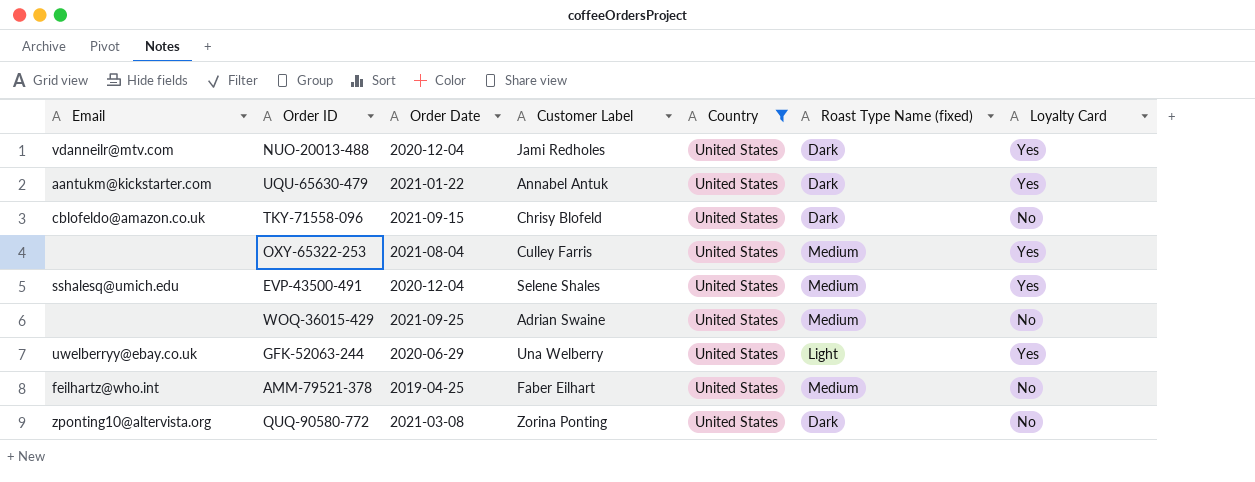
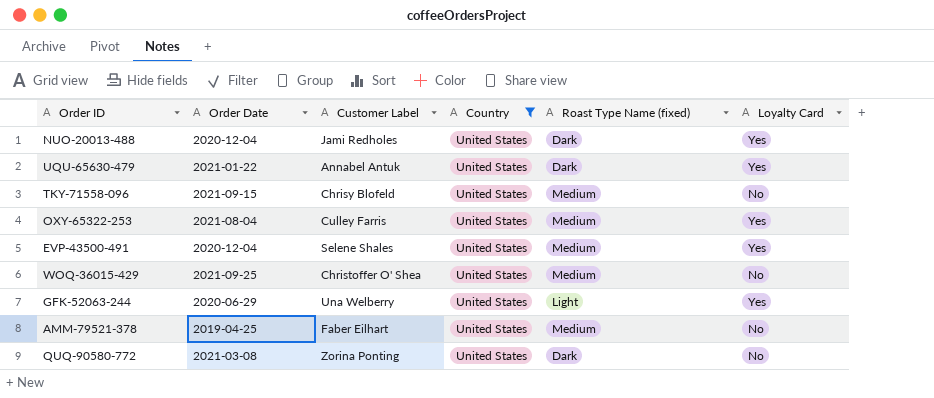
column Email | position: 1 -> none
TKY-71558-096 | Roast Type Name (fixed): Dark -> Medium
WOQ-36015-429 | Customer Label: Adrian Swaine -> Christoffer O' Shea

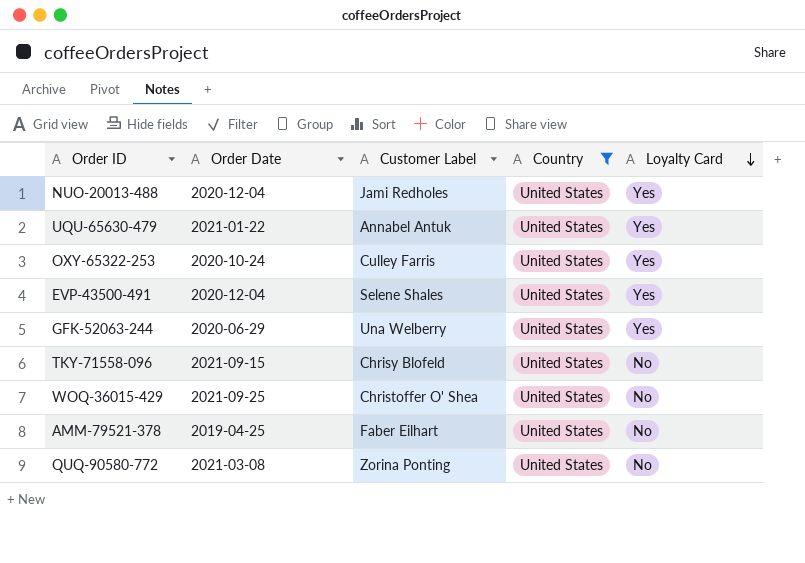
row order: none -> Loyalty Card descending
column Roast Type Name (fixed) | position: 5 -> none
OXY-65322-253 | Order Date: 2021-08-04 -> 2020-10-24

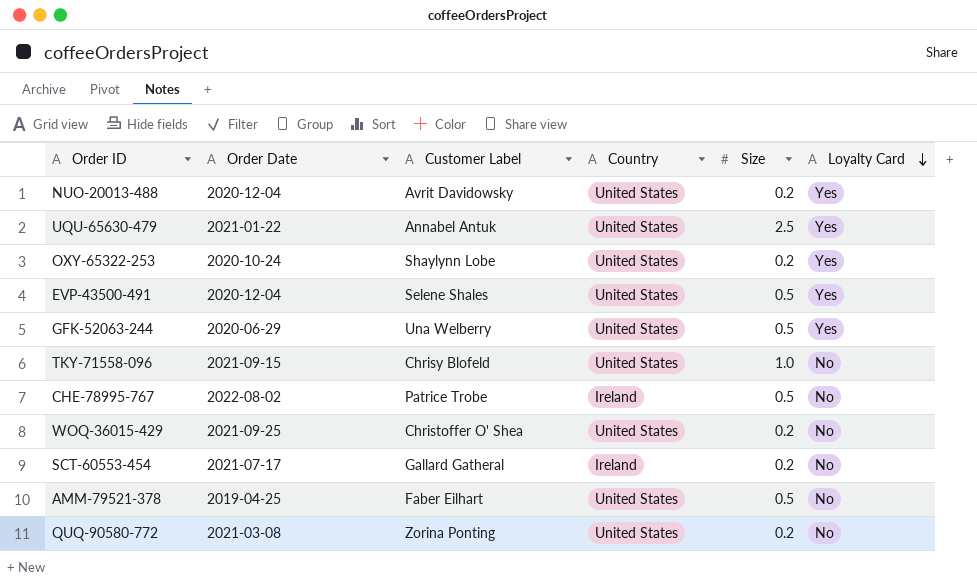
filter: Country = United States -> none
column Size | position: none -> 5
NUO-20013-488 | Customer Label: Jami Redholes -> Avrit Davidowsky
OXY-65322-253 | Customer Label: Culley Farris -> Shaylynn Lobe

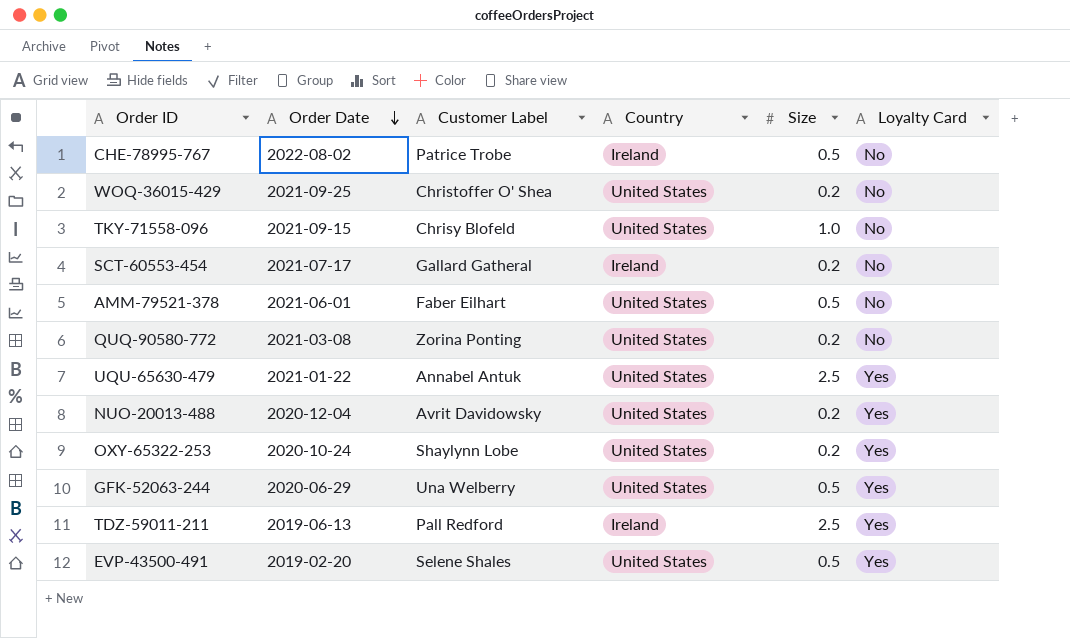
row order: Loyalty Card descending -> Order Date descending
AMM-79521-378 | Order Date: 2019-04-25 -> 2021-06-01
row TDZ-59011-211: none -> 2019-06-13 | Pall Redford | Ireland | 2.5 | Yes
EVP-43500-491 | Order Date: 2020-12-04 -> 2019-02-20

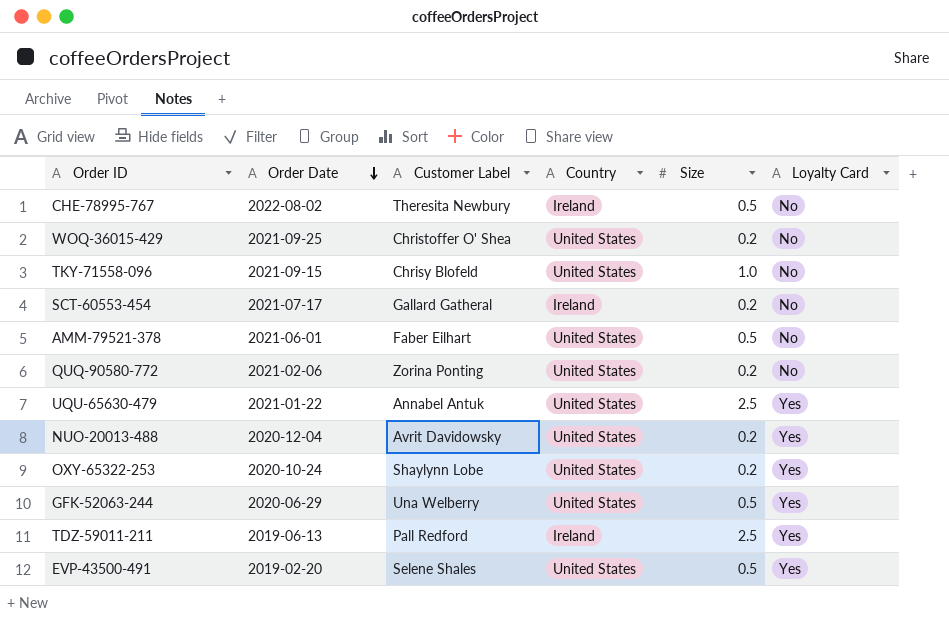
CHE-78995-767 | Customer Label: Patrice Trobe -> Theresita Newbury
QUQ-90580-772 | Order Date: 2021-03-08 -> 2021-02-06

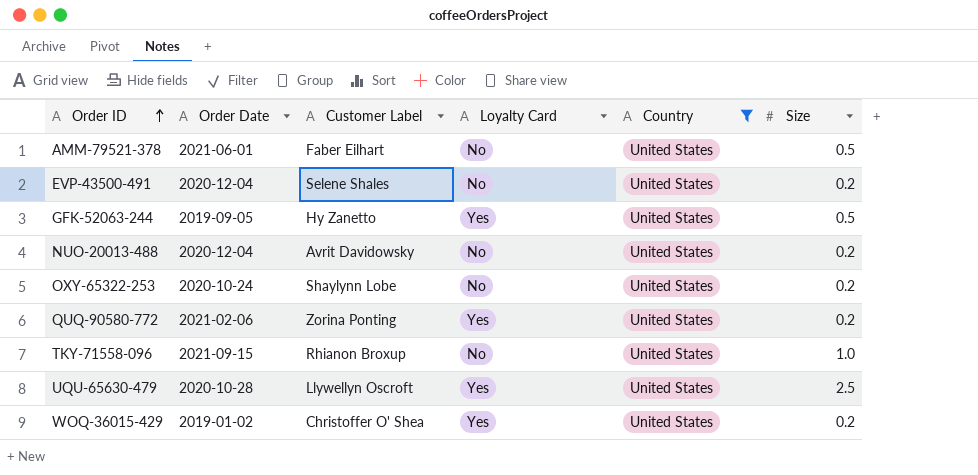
filter: none -> Country = United States
row order: Order Date descending -> Order ID ascending
column Loyalty Card | position: 6 -> 4
EVP-43500-491 | Order Date: 2019-02-20 -> 2020-12-04
EVP-43500-491 | Loyalty Card: Yes -> No
EVP-43500-491 | Size: 0.5 -> 0.2
GFK-52063-244 | Order Date: 2020-06-29 -> 2019-09-05
GFK-52063-244 | Customer Label: Una Welberry -> Hy Zanetto
NUO-20013-488 | Loyalty Card: Yes -> No
OXY-65322-253 | Loyalty Card: Yes -> No
QUQ-90580-772 | Loyalty Card: No -> Yes
TKY-71558-096 | Customer Label: Chrisy Blofeld -> Rhianon Broxup
UQU-65630-479 | Order Date: 2021-01-22 -> 2020-10-28
UQU-65630-479 | Customer Label: Annabel Antuk -> Llywellyn Oscroft
WOQ-36015-429 | Order Date: 2021-09-25 -> 2019-01-02
WOQ-36015-429 | Loyalty Card: No -> Yes

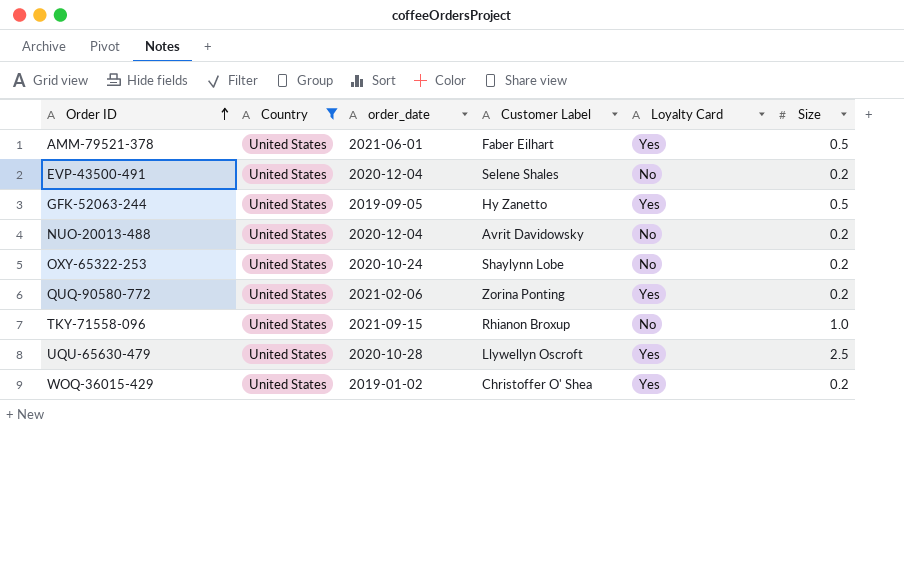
column Country | position: 5 -> 2
column name: Order Date -> order_date
AMM-79521-378 | Loyalty Card: No -> Yes

